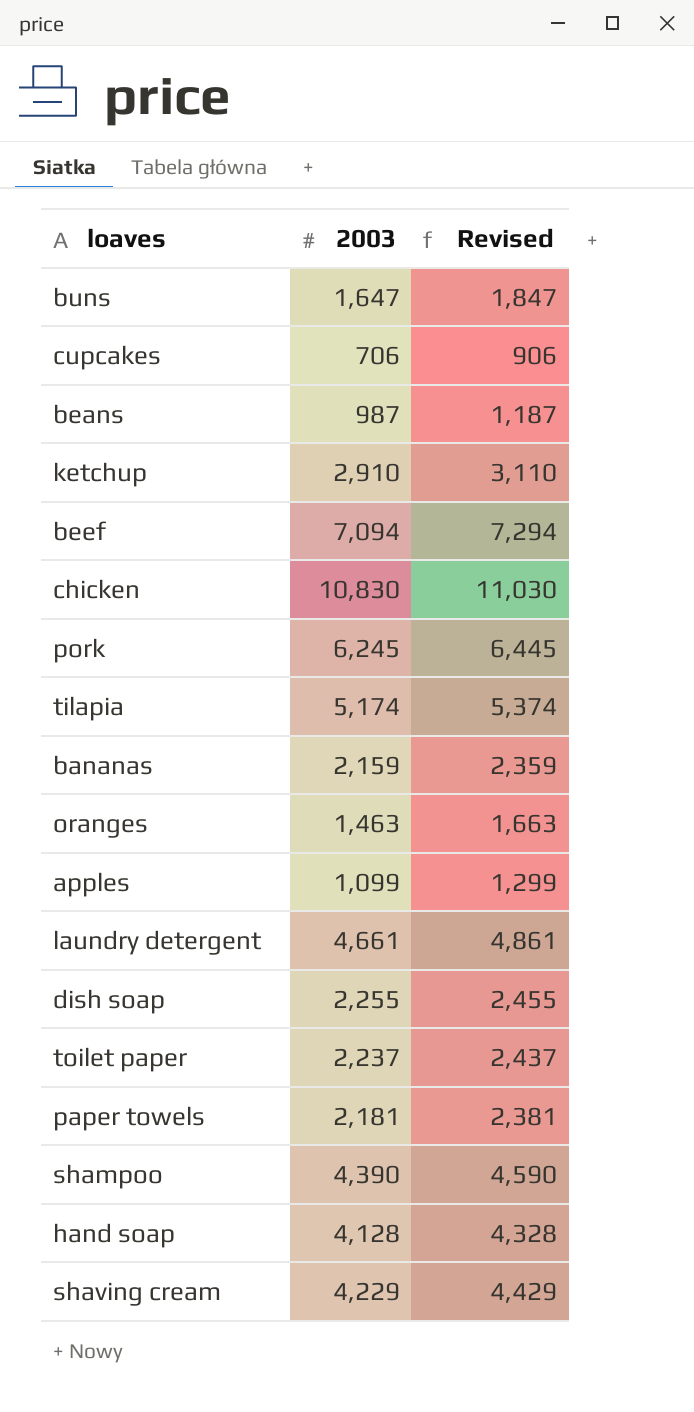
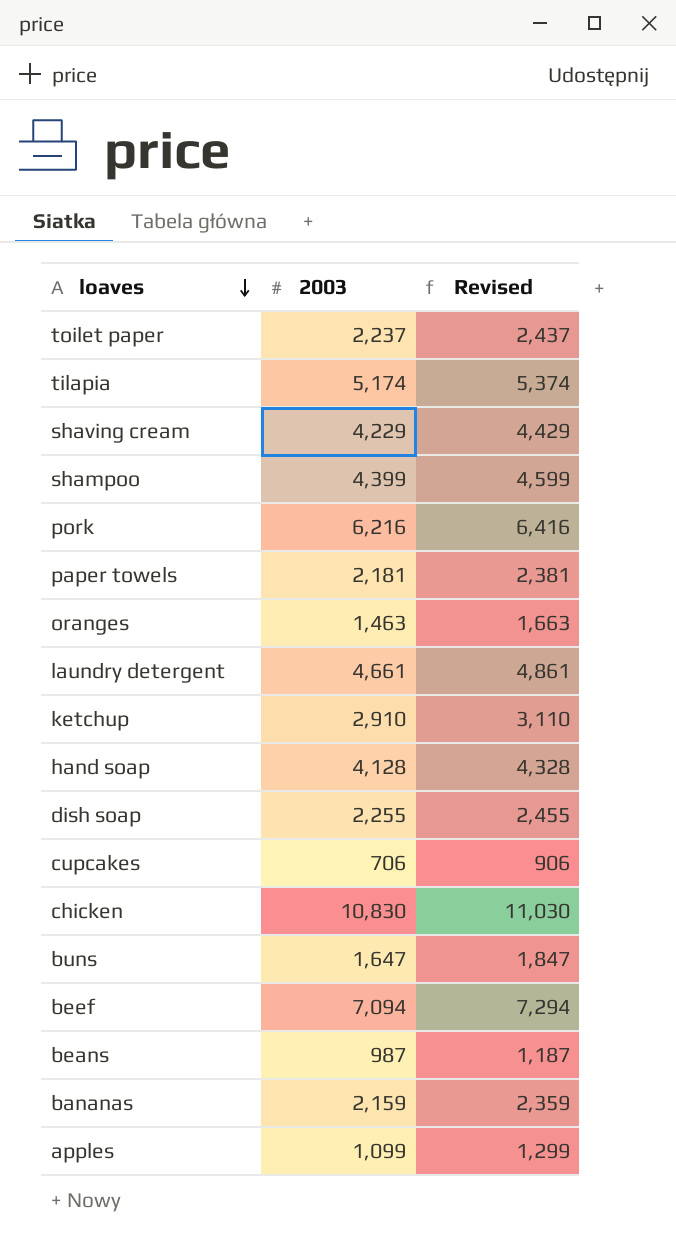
row order: none -> loaves descending
shampoo | 2003: 4,390 -> 4,399
shampoo | Revised: 4,590 -> 4,599
pork | 2003: 6,245 -> 6,216
pork | Revised: 6,445 -> 6,416

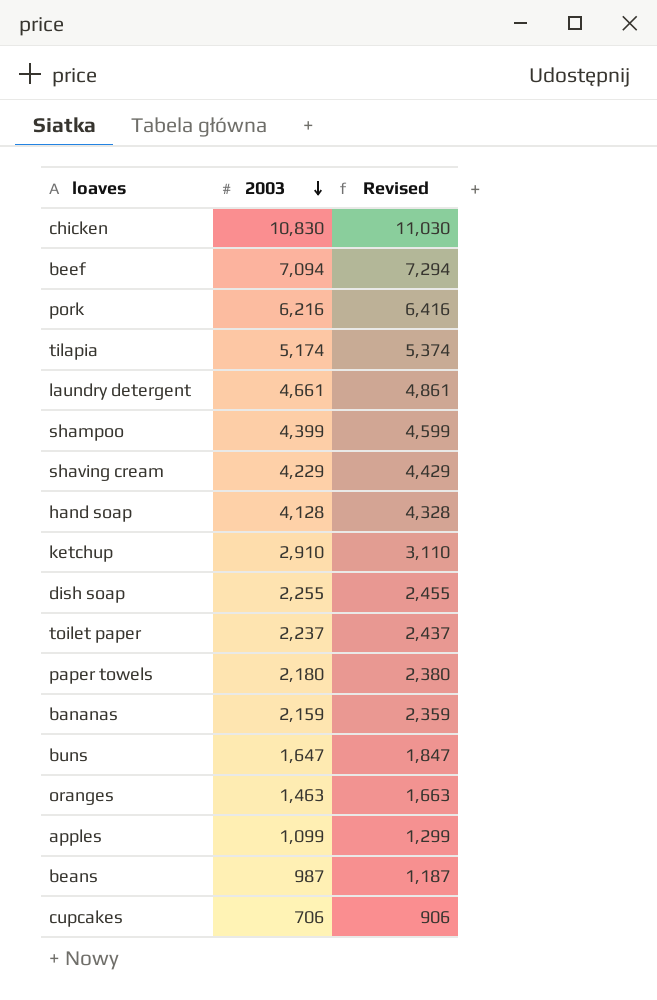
row order: loaves descending -> 2003 descending
paper towels | 2003: 2,181 -> 2,180
paper towels | Revised: 2,381 -> 2,380

